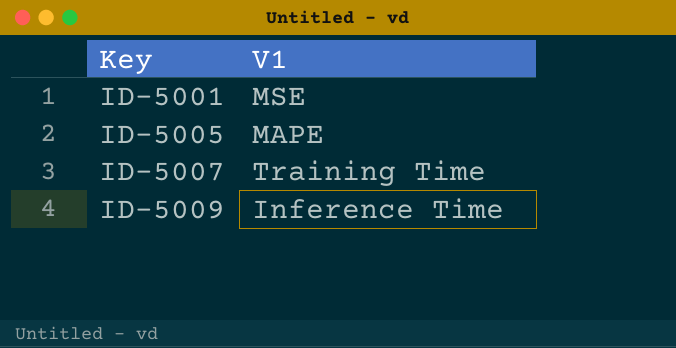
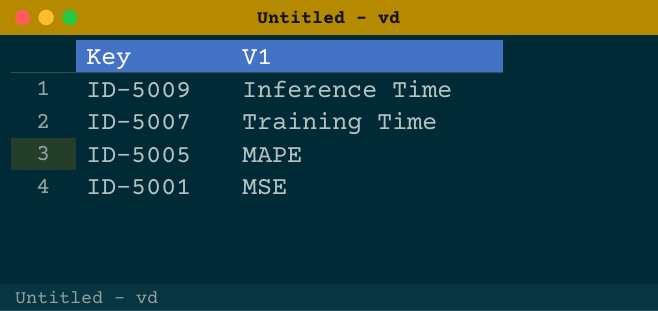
row order: Key ascending -> Key descending

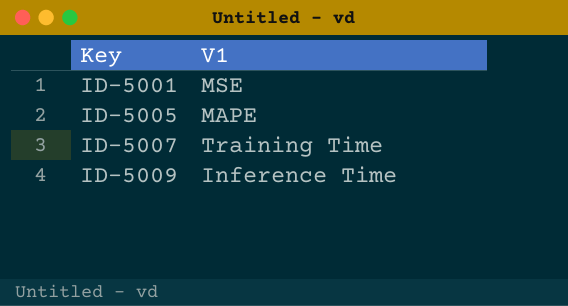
row order: Key descending -> Key ascending

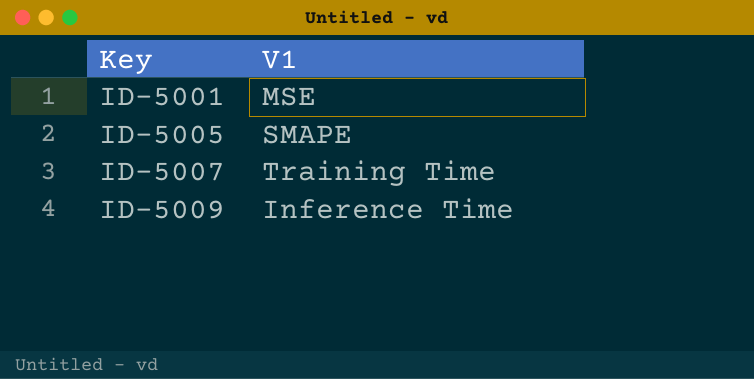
ID-5005 | V1: MAPE -> SMAPE

